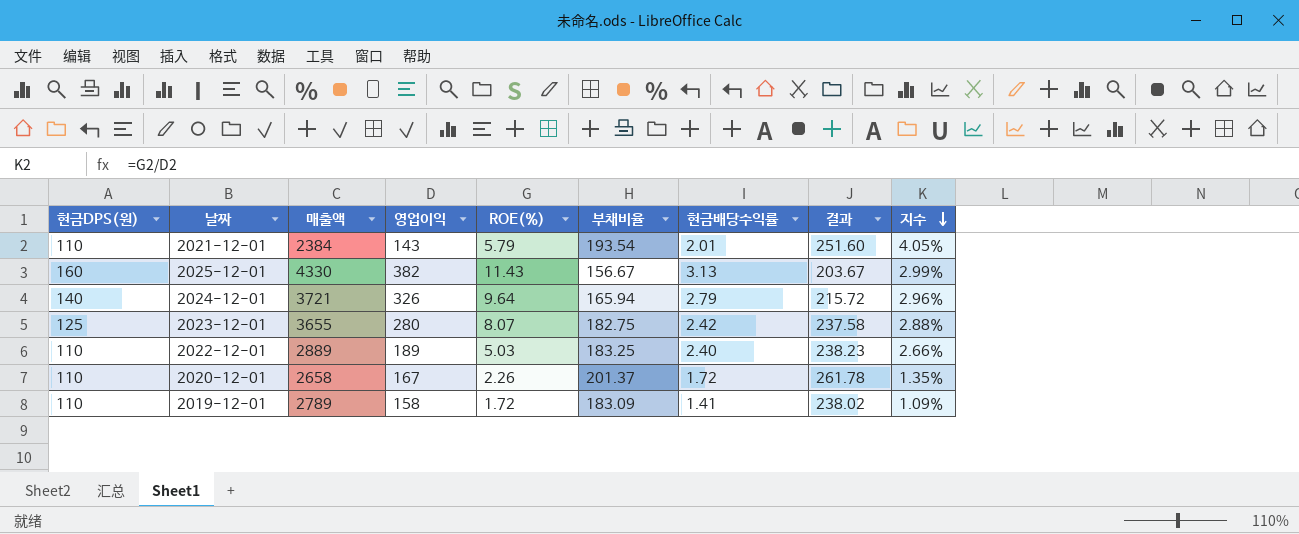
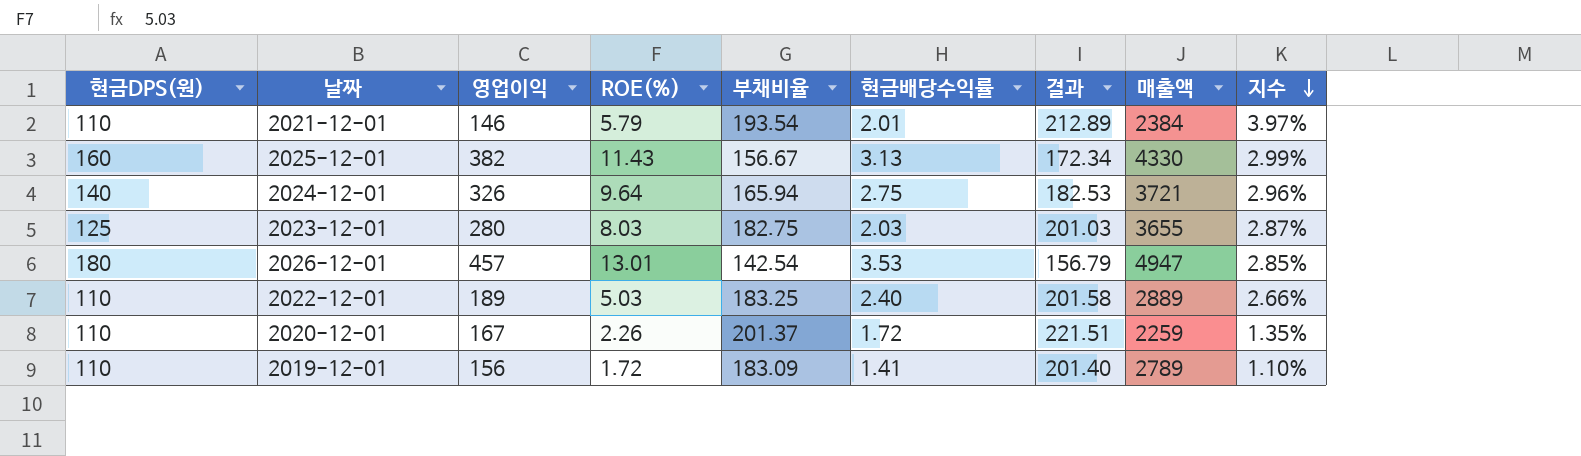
column 결과 | formula: [부채비율] * 1.3 -> [부채비율] * 1.1
column 매출액 | position: 3 -> 8
2021-12-01 | 영업이익: 143 -> 146
2021-12-01 | 지수: 4.05% -> 3.97%
2024-12-01 | 현금배당수익률: 2.79 -> 2.75
2023-12-01 | ROE(%): 8.07 -> 8.03
2023-12-01 | 현금배당수익률: 2.42 -> 2.03
2023-12-01 | 지수: 2.88% -> 2.87%
row 2026-12-01: none -> 180 | 457 | 13.01 | 142.54 | 3.53 | 156.79 | 4947 | 2.85%
2020-12-01 | 매출액: 2658 -> 2259
2019-12-01 | 영업이익: 158 -> 156
2019-12-01 | 지수: 1.09% -> 1.10%

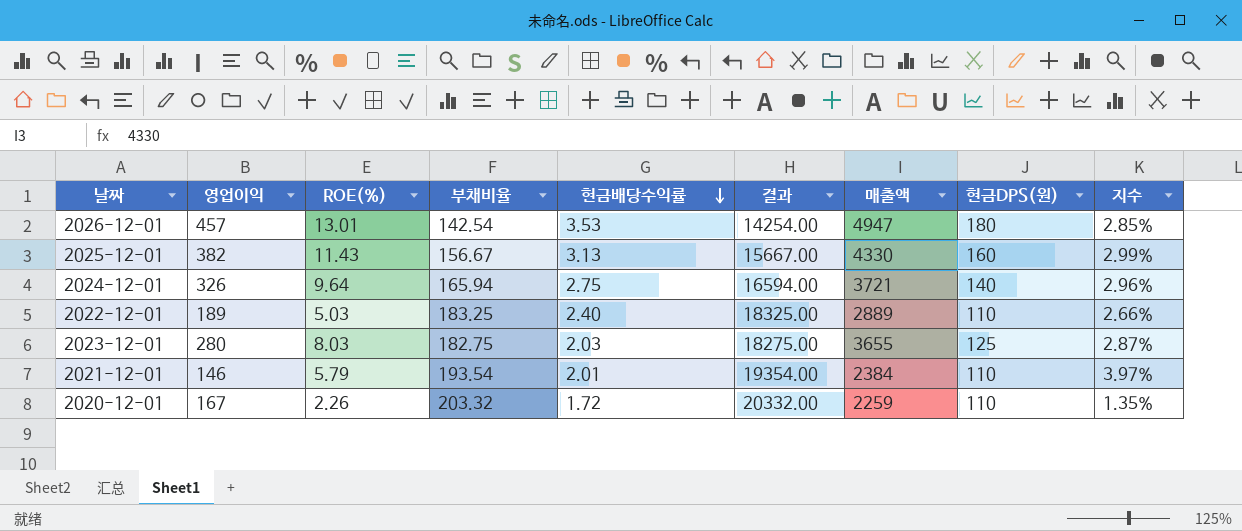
row order: 지수 descending -> 현금배당수익률 descending
column 결과 | formula: [부채비율] * 1.1 -> [부채비율] * 100
column 현금DPS(원) | position: 1 -> 8
row 2019-12-01: 110 | 156 | 1.72 | 183.09 | 1.41 | 201.40 | 2789 | 1.10% -> none
2020-12-01 | 부채비율: 201.37 -> 203.32

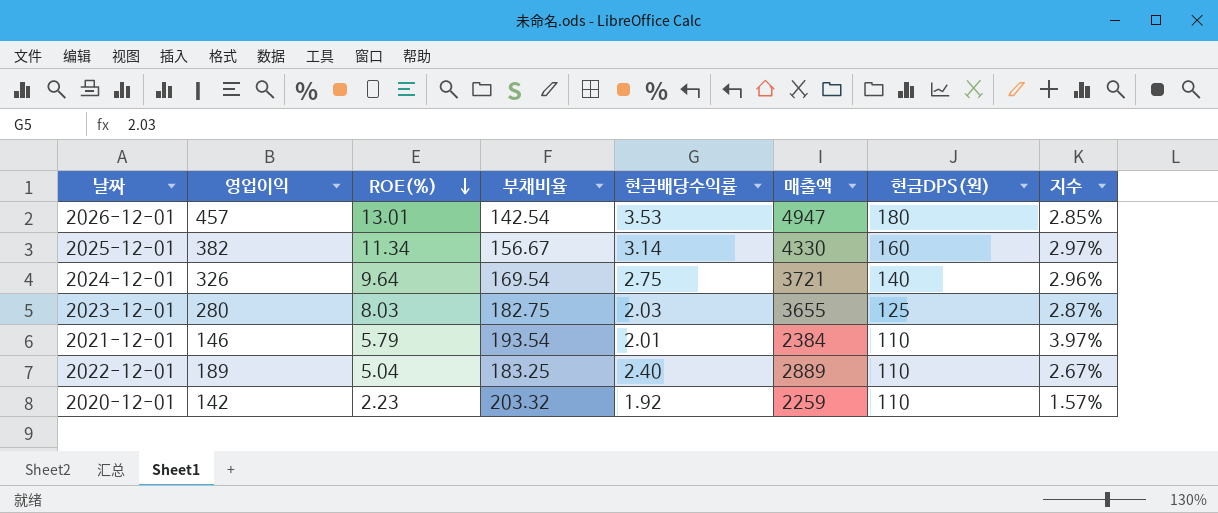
row order: 현금배당수익률 descending -> ROE(%) descending
column 결과 | formula: [부채비율] * 100 -> none
2025-12-01 | ROE(%): 11.43 -> 11.34
2025-12-01 | 현금배당수익률: 3.13 -> 3.14
2025-12-01 | 지수: 2.99% -> 2.97%
2024-12-01 | 부채비율: 165.94 -> 169.54
2022-12-01 | ROE(%): 5.03 -> 5.04
2022-12-01 | 지수: 2.66% -> 2.67%
2020-12-01 | 영업이익: 167 -> 142
2020-12-01 | ROE(%): 2.26 -> 2.23
2020-12-01 | 현금배당수익률: 1.72 -> 1.92
2020-12-01 | 지수: 1.35% -> 1.57%

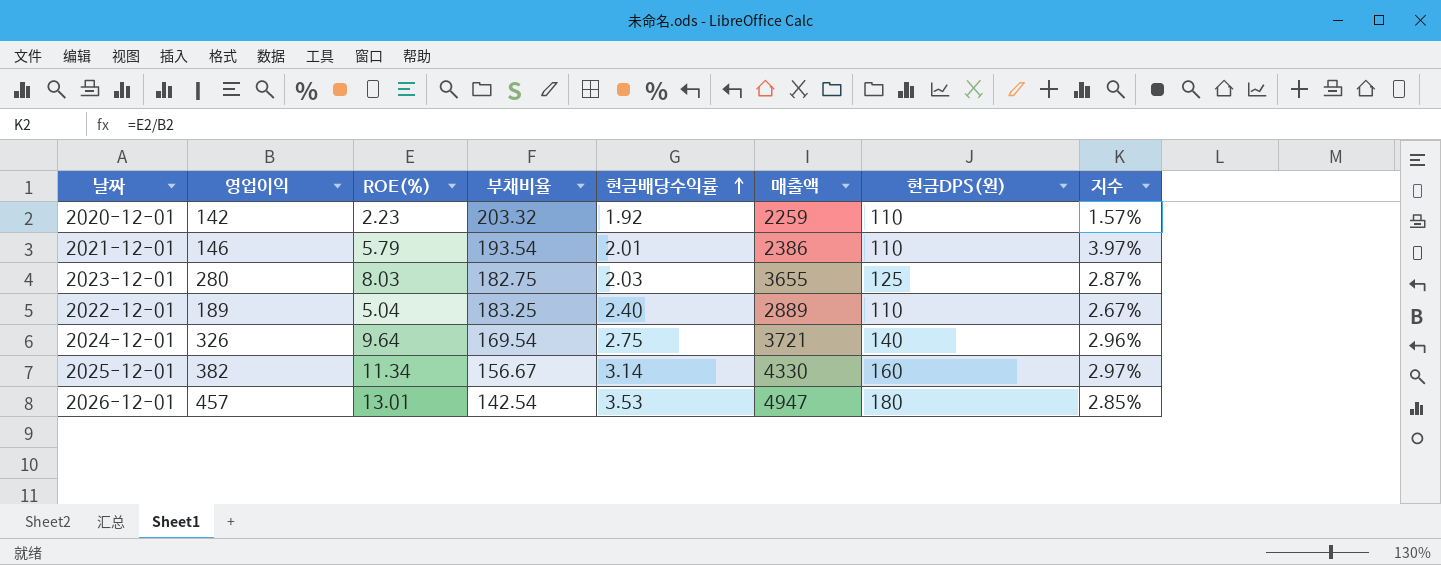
row order: ROE(%) descending -> 현금배당수익률 ascending
2021-12-01 | 매출액: 2384 -> 2386

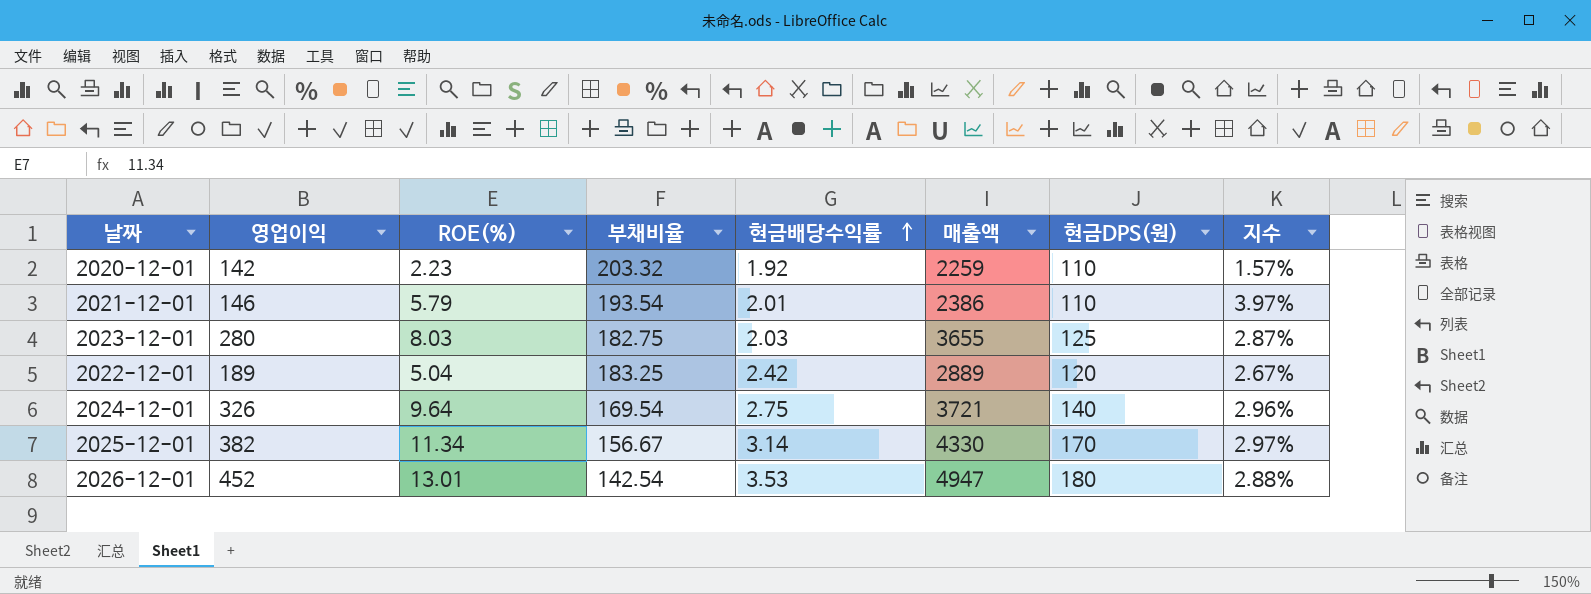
2022-12-01 | 현금배당수익률: 2.40 -> 2.42
2022-12-01 | 현금DPS(원): 110 -> 120
2025-12-01 | 현금DPS(원): 160 -> 170
2026-12-01 | 영업이익: 457 -> 452
2026-12-01 | 지수: 2.85% -> 2.88%

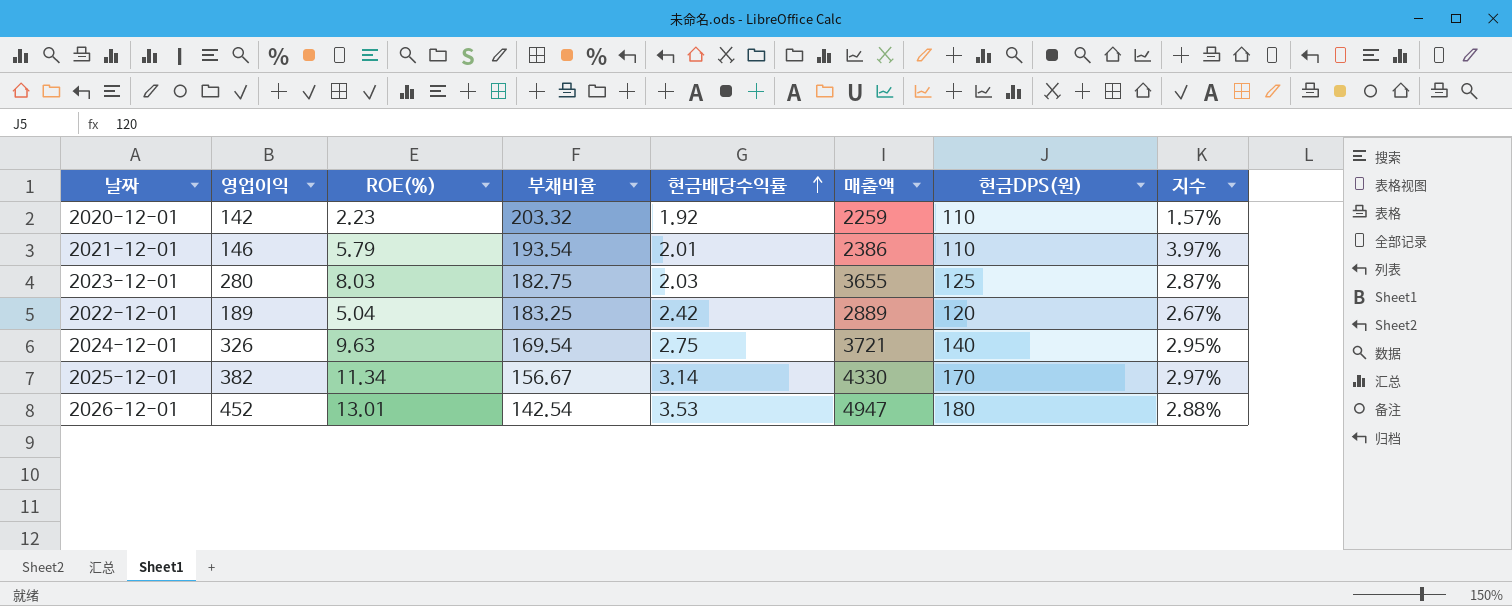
2024-12-01 | ROE(%): 9.64 -> 9.63
2024-12-01 | 지수: 2.96% -> 2.95%

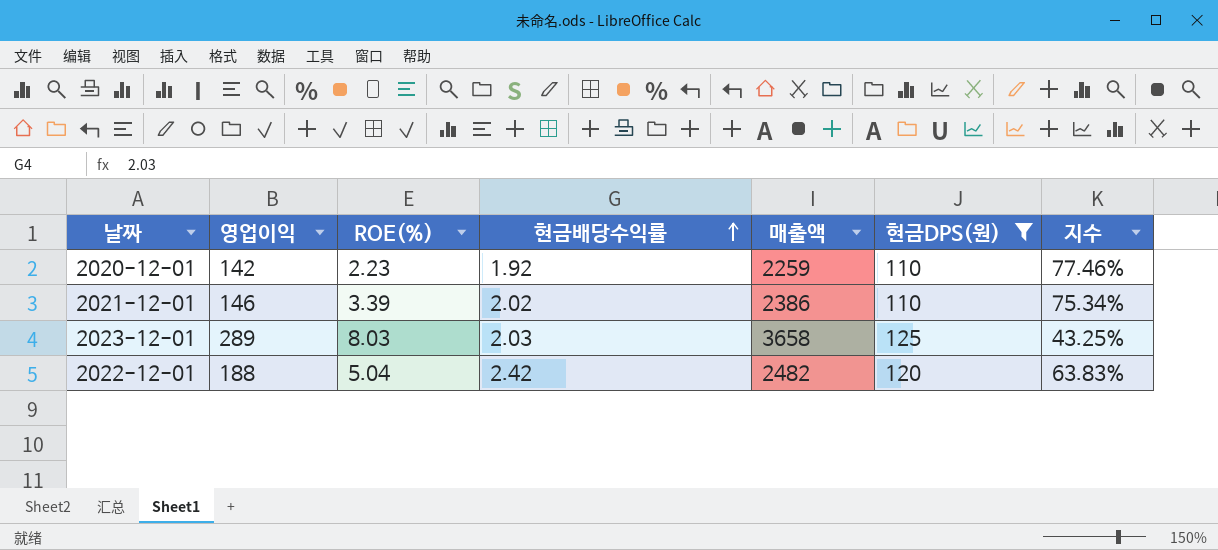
filter: none -> 현금DPS(원) <= 125
column 부채비율 | position: 4 -> none
column 지수 | formula: [ROE(%)] / [영업이익] -> [현금DPS(원)] / [영업이익]
2021-12-01 | ROE(%): 5.79 -> 3.39
2021-12-01 | 현금배당수익률: 2.01 -> 2.02
2023-12-01 | 영업이익: 280 -> 289
2023-12-01 | 매출액: 3655 -> 3658
2022-12-01 | 영업이익: 189 -> 188
2022-12-01 | 매출액: 2889 -> 2482

